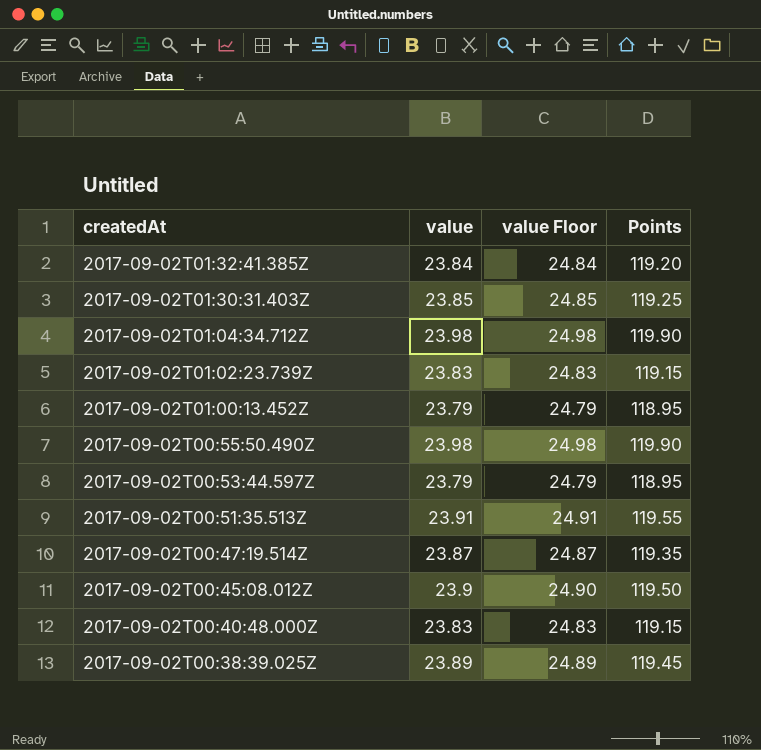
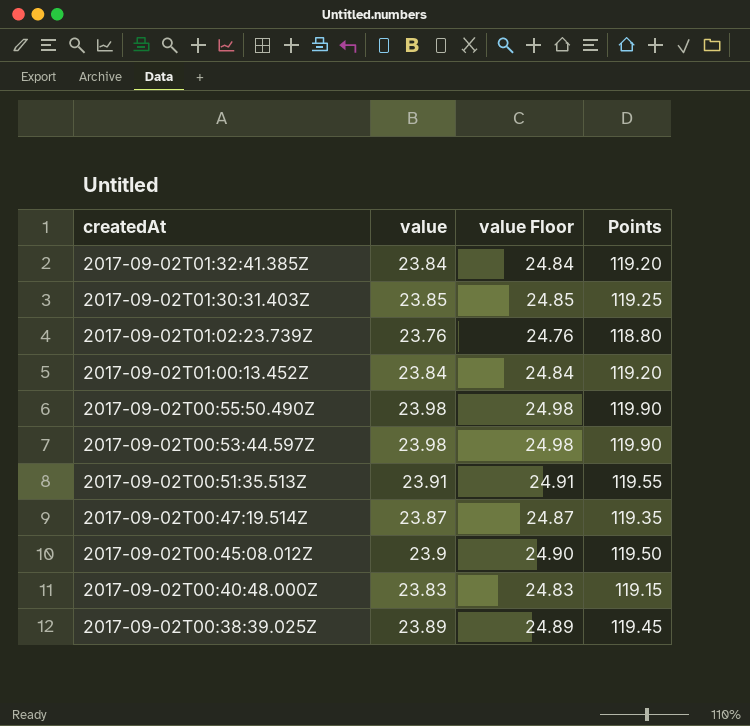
row 2017-09-02T01:04:34.712Z: 23.98 | 24.98 | 119.90 -> none
2017-09-02T01:02:23.739Z | value: 23.83 -> 23.76
2017-09-02T01:02:23.739Z | value Floor: 24.83 -> 24.76
2017-09-02T01:02:23.739Z | Points: 119.15 -> 118.80
2017-09-02T01:00:13.452Z | value: 23.79 -> 23.84
2017-09-02T01:00:13.452Z | value Floor: 24.79 -> 24.84
2017-09-02T01:00:13.452Z | Points: 118.95 -> 119.20
2017-09-02T00:53:44.597Z | value: 23.79 -> 23.98
2017-09-02T00:53:44.597Z | value Floor: 24.79 -> 24.98
2017-09-02T00:53:44.597Z | Points: 118.95 -> 119.90

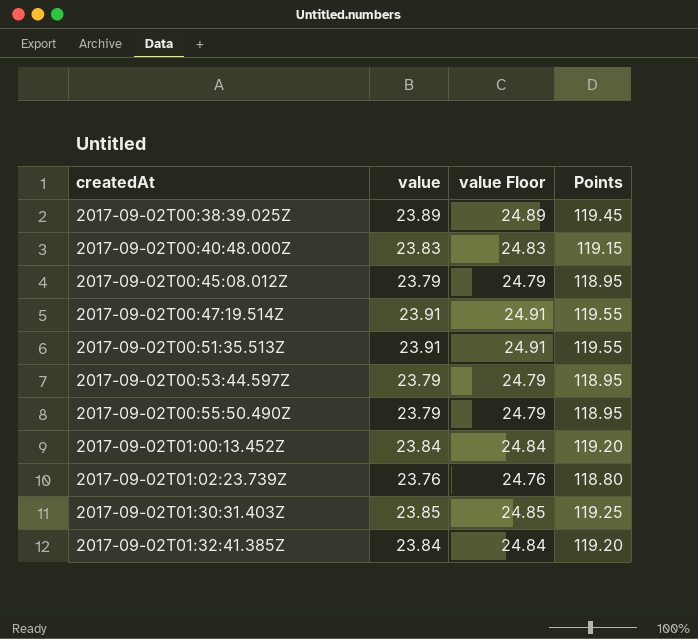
row order: createdAt descending -> createdAt ascending
2017-09-02T00:45:08.012Z | value: 23.9 -> 23.79
2017-09-02T00:45:08.012Z | value Floor: 24.90 -> 24.79
2017-09-02T00:45:08.012Z | Points: 119.50 -> 118.95
2017-09-02T00:47:19.514Z | value: 23.87 -> 23.91
2017-09-02T00:47:19.514Z | value Floor: 24.87 -> 24.91
2017-09-02T00:47:19.514Z | Points: 119.35 -> 119.55
2017-09-02T00:53:44.597Z | value: 23.98 -> 23.79
2017-09-02T00:53:44.597Z | value Floor: 24.98 -> 24.79
2017-09-02T00:53:44.597Z | Points: 119.90 -> 118.95
2017-09-02T00:55:50.490Z | value: 23.98 -> 23.79
2017-09-02T00:55:50.490Z | value Floor: 24.98 -> 24.79
2017-09-02T00:55:50.490Z | Points: 119.90 -> 118.95

